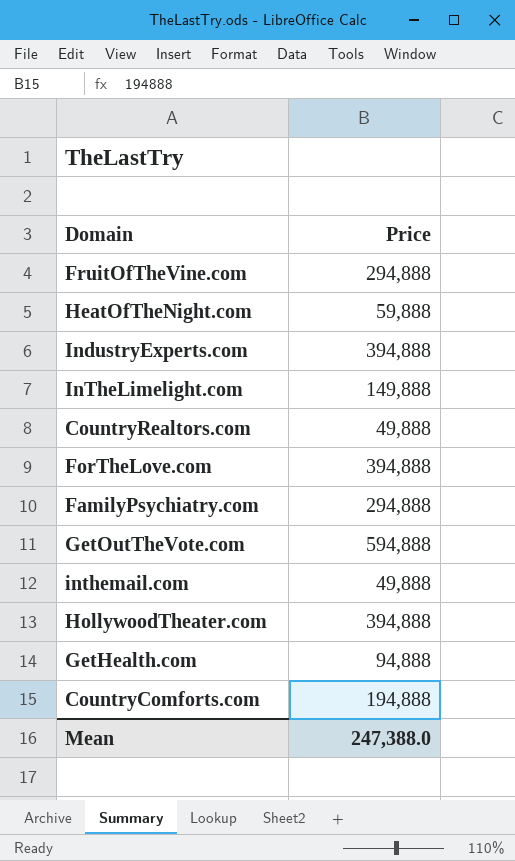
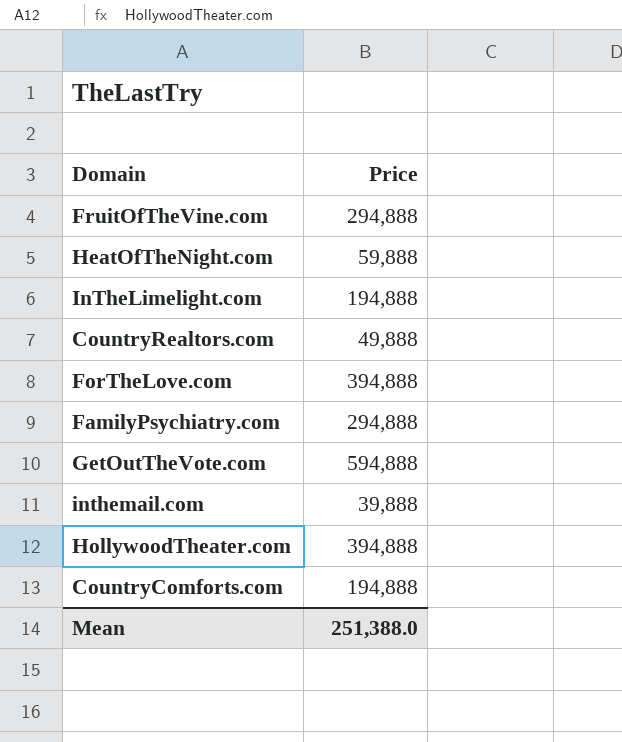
row IndustryExperts.com: 394,888 -> none
row GetHealth.com: 94,888 -> none
InTheLimelight.com | Price: 149,888 -> 194,888
inthemail.com | Price: 49,888 -> 39,888
Mean | Price: 247,388.0 -> 251,388.0

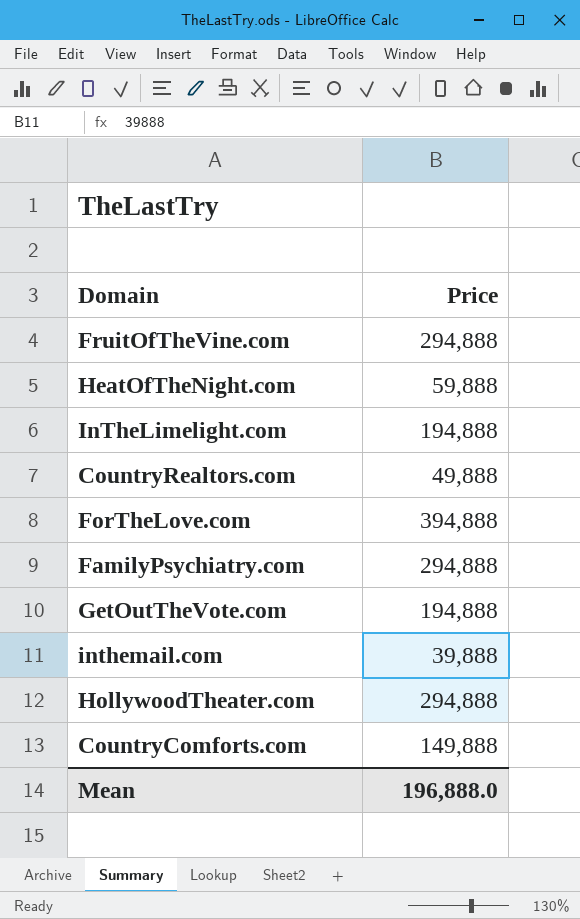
GetOutTheVote.com | Price: 594,888 -> 194,888
HollywoodTheater.com | Price: 394,888 -> 294,888
CountryComforts.com | Price: 194,888 -> 149,888
Mean | Price: 251,388.0 -> 196,888.0

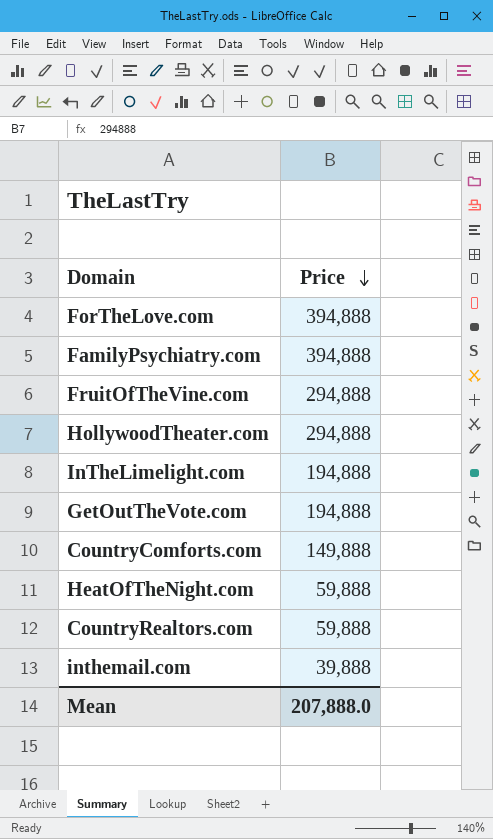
row order: none -> Price descending
FamilyPsychiatry.com | Price: 294,888 -> 394,888
CountryRealtors.com | Price: 49,888 -> 59,888
Mean | Price: 196,888.0 -> 207,888.0

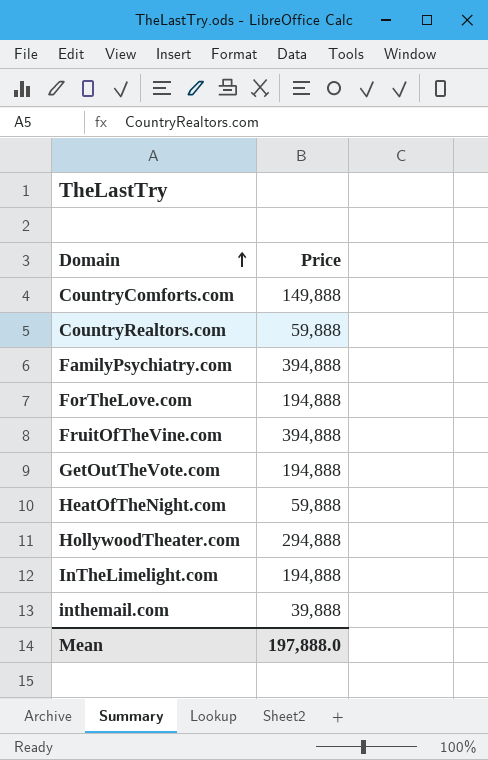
row order: Price descending -> Domain ascending
ForTheLove.com | Price: 394,888 -> 194,888
FruitOfTheVine.com | Price: 294,888 -> 394,888
Mean | Price: 207,888.0 -> 197,888.0

